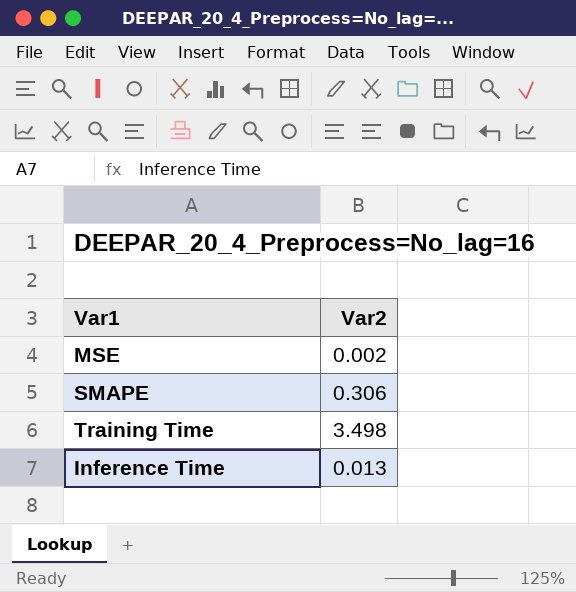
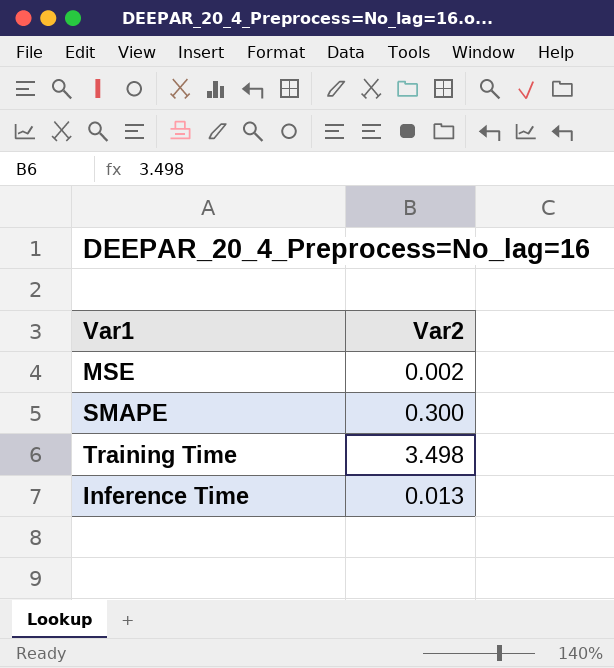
SMAPE | Var2: 0.306 -> 0.300

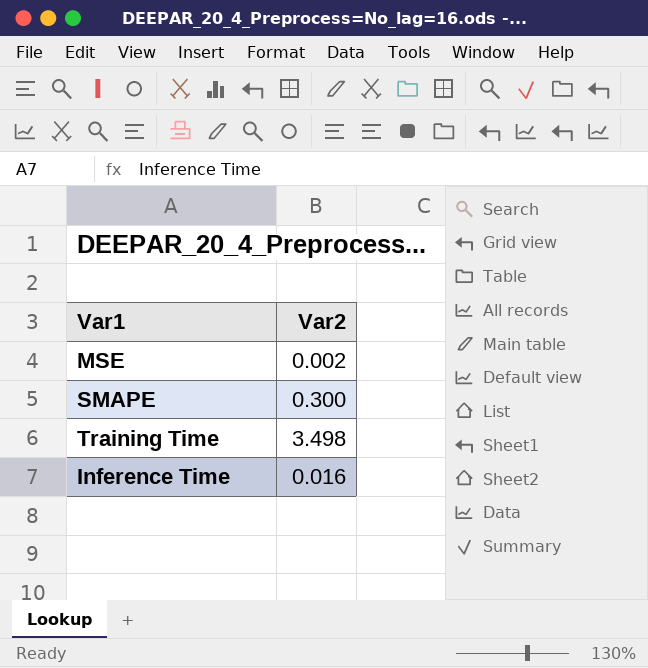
Inference Time | Var2: 0.013 -> 0.016

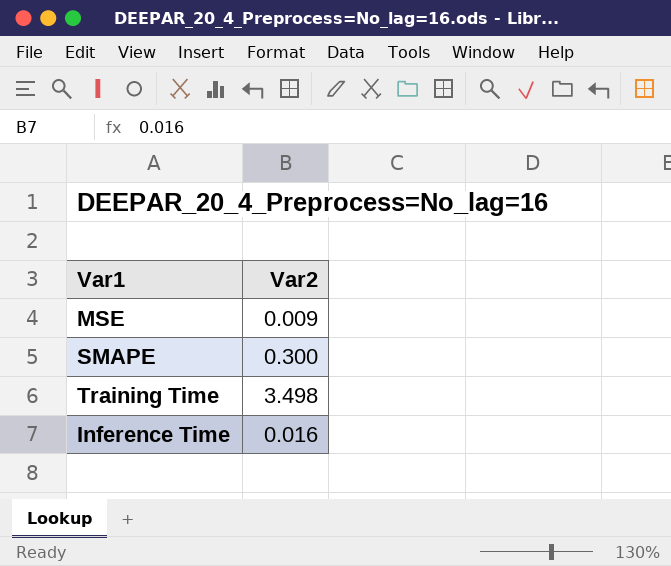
MSE | Var2: 0.002 -> 0.009

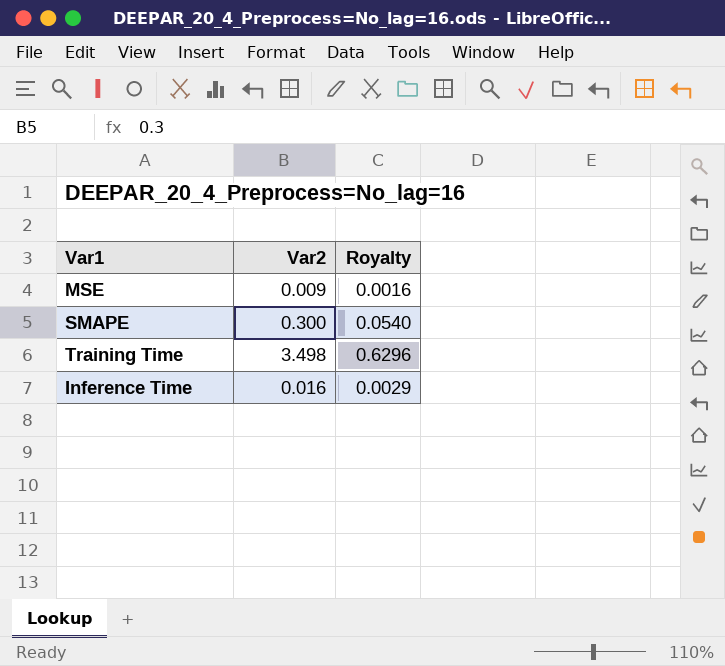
column Royalty | formula: none -> [Var2] * 0.18

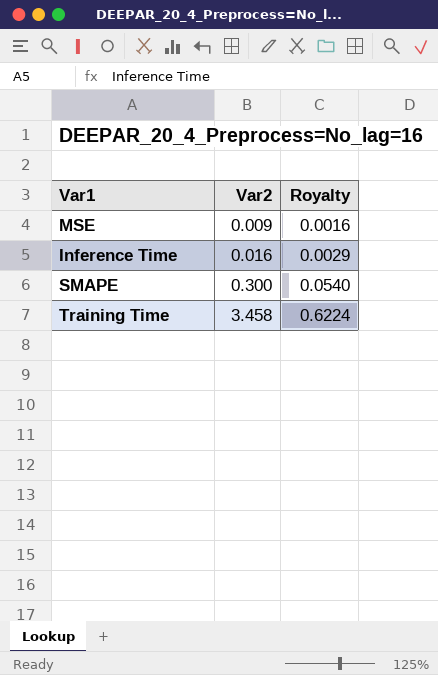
row order: none -> Var2 ascending
Training Time | Var2: 3.498 -> 3.458
Training Time | Royalty: 0.6296 -> 0.6224

